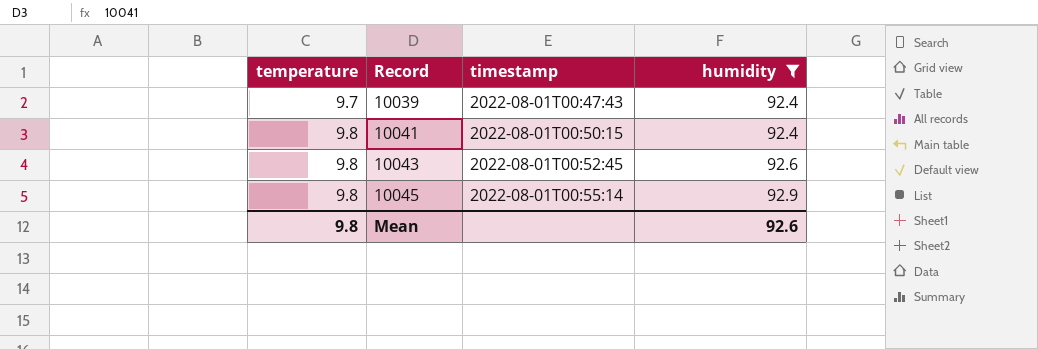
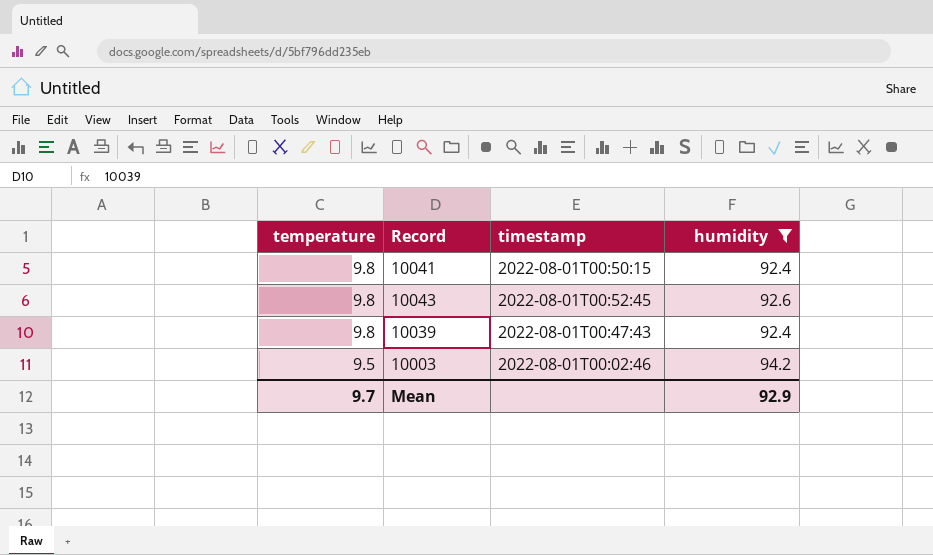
row order: temperature ascending -> temperature descending
row 10045: 9.8 | 2022-08-01T00:55:14 | 92.9 -> none
10039 | temperature: 9.7 -> 9.8
row 10003: none -> 9.5 | 2022-08-01T00:02:46 | 94.2
Mean | temperature: 9.8 -> 9.7
Mean | humidity: 92.6 -> 92.9

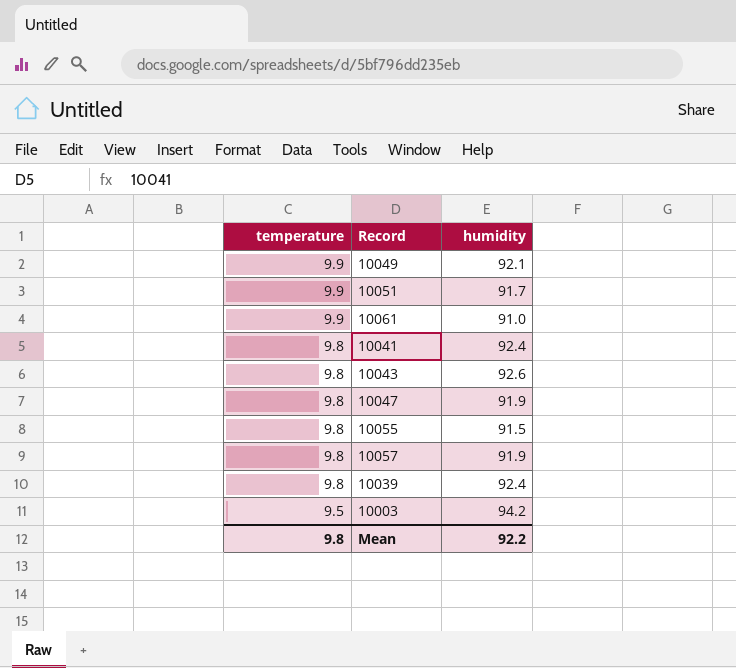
filter: humidity >= 92.4 -> none
column timestamp | position: 3 -> none
Mean | temperature: 9.7 -> 9.8
Mean | humidity: 92.9 -> 92.2

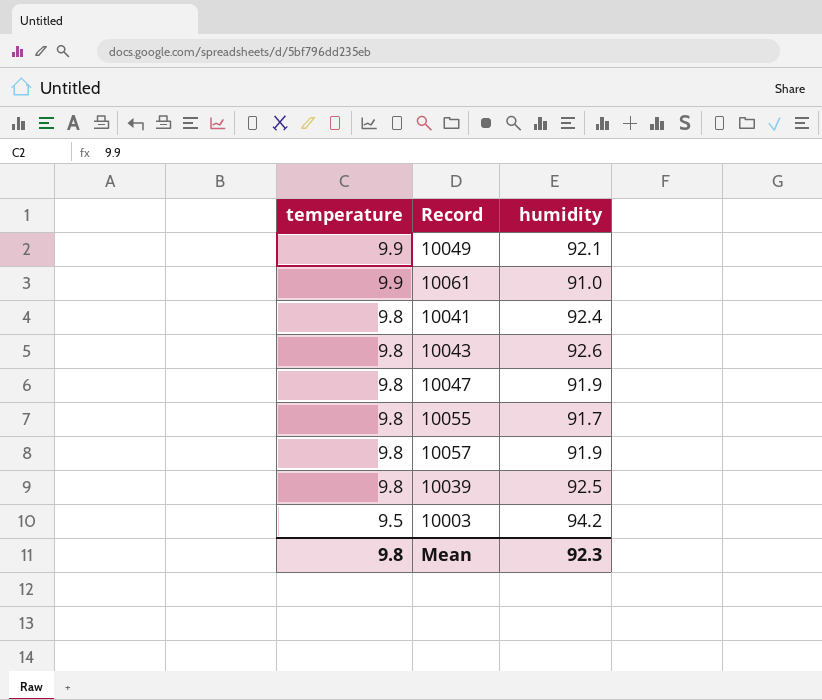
row 10051: 9.9 | 91.7 -> none
10055 | humidity: 91.5 -> 91.7
10039 | humidity: 92.4 -> 92.5
Mean | humidity: 92.2 -> 92.3

